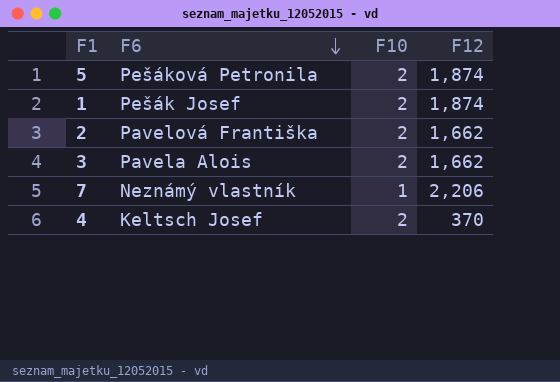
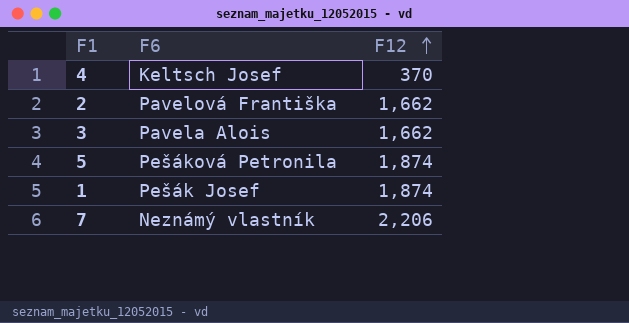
row order: F6 descending -> F12 ascending
column F10 | position: 3 -> none

